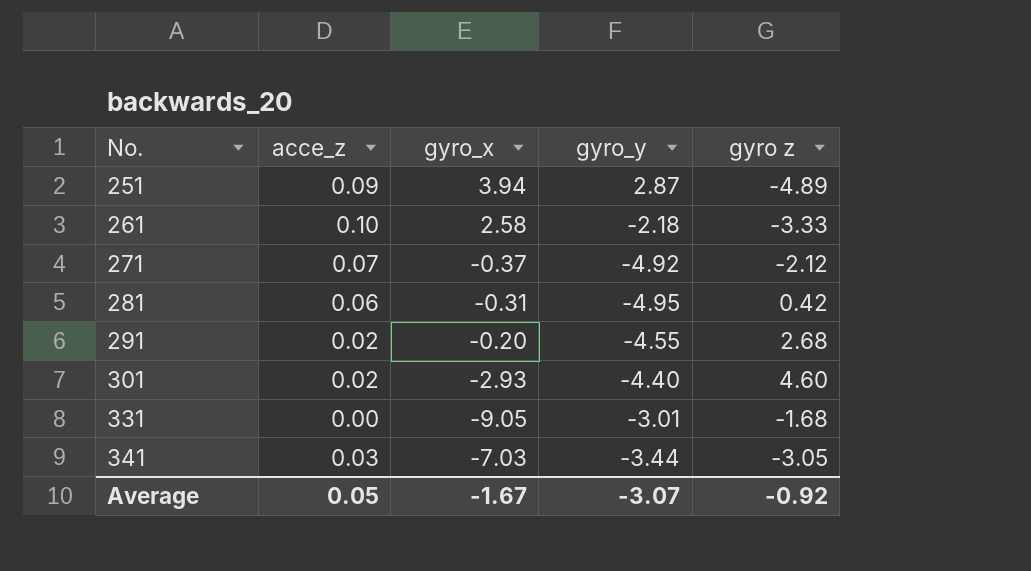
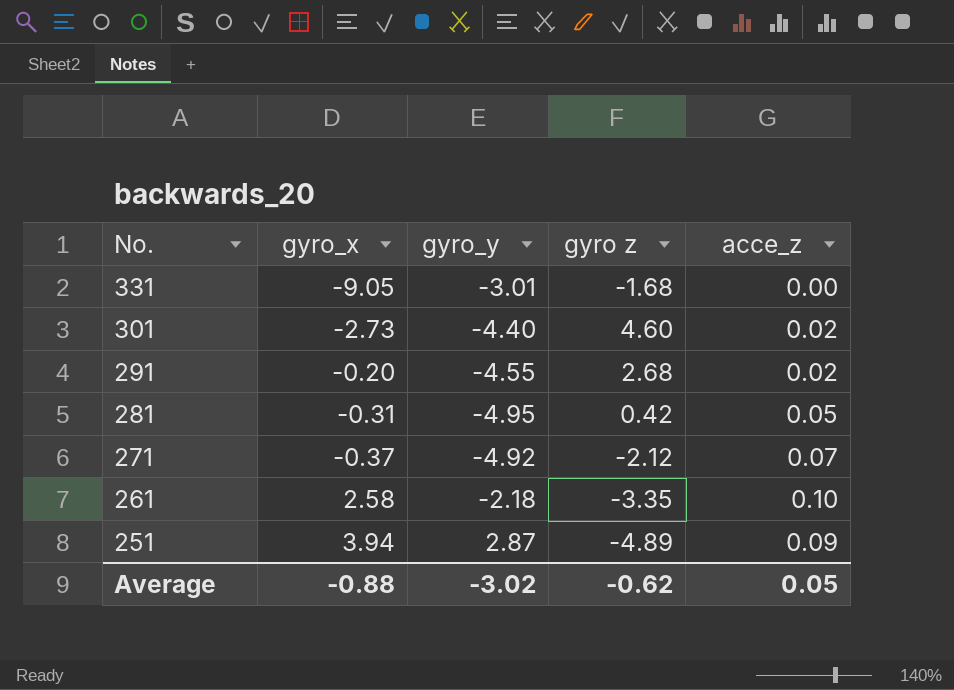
row order: No. ascending -> No. descending
column acce_z | position: 2 -> 5
row 341: 0.03 | -7.03 | -3.44 | -3.05 -> none
301 | gyro_x: -2.93 -> -2.73
281 | acce_z: 0.06 -> 0.05
261 | gyro z: -3.33 -> -3.35
Average | gyro_x: -1.67 -> -0.88
Average | gyro_y: -3.07 -> -3.02
Average | gyro z: -0.92 -> -0.62

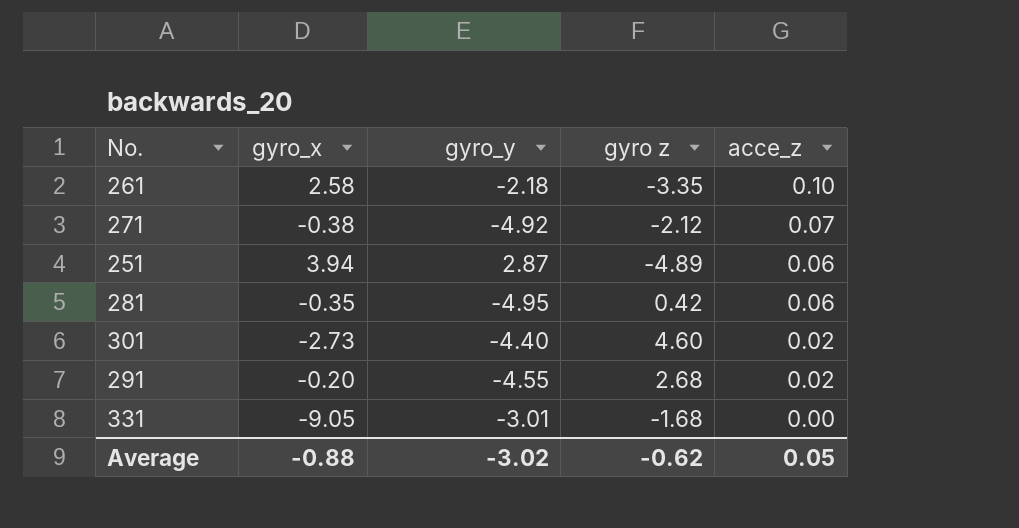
row order: No. descending -> acce_z descending
271 | gyro_x: -0.37 -> -0.38
251 | acce_z: 0.09 -> 0.06
281 | gyro_x: -0.31 -> -0.35
281 | acce_z: 0.05 -> 0.06

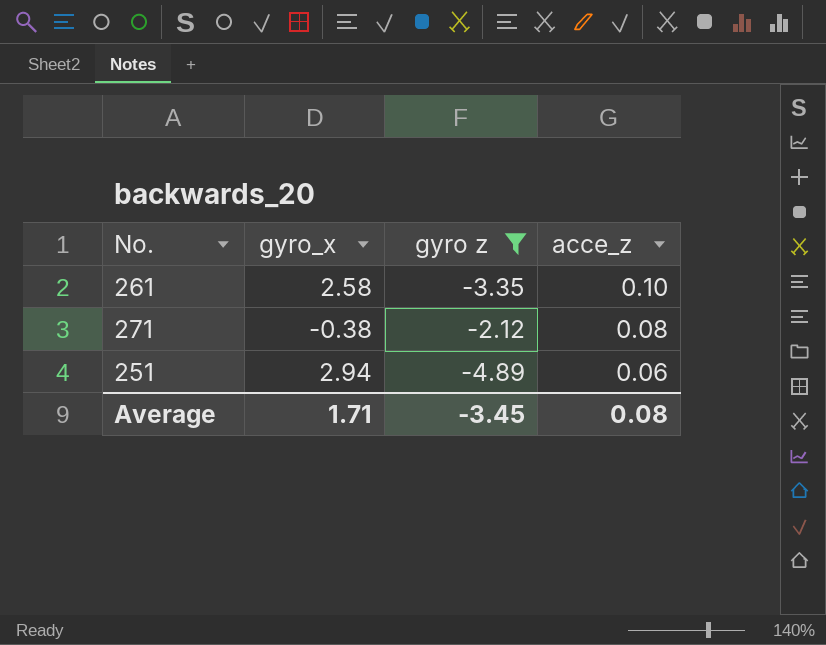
filter: none -> gyro z <= -2.12
column gyro_y | position: 3 -> none
271 | acce_z: 0.07 -> 0.08
251 | gyro_x: 3.94 -> 2.94
Average | gyro_x: -0.88 -> 1.71
Average | gyro z: -0.62 -> -3.45
Average | acce_z: 0.05 -> 0.08

